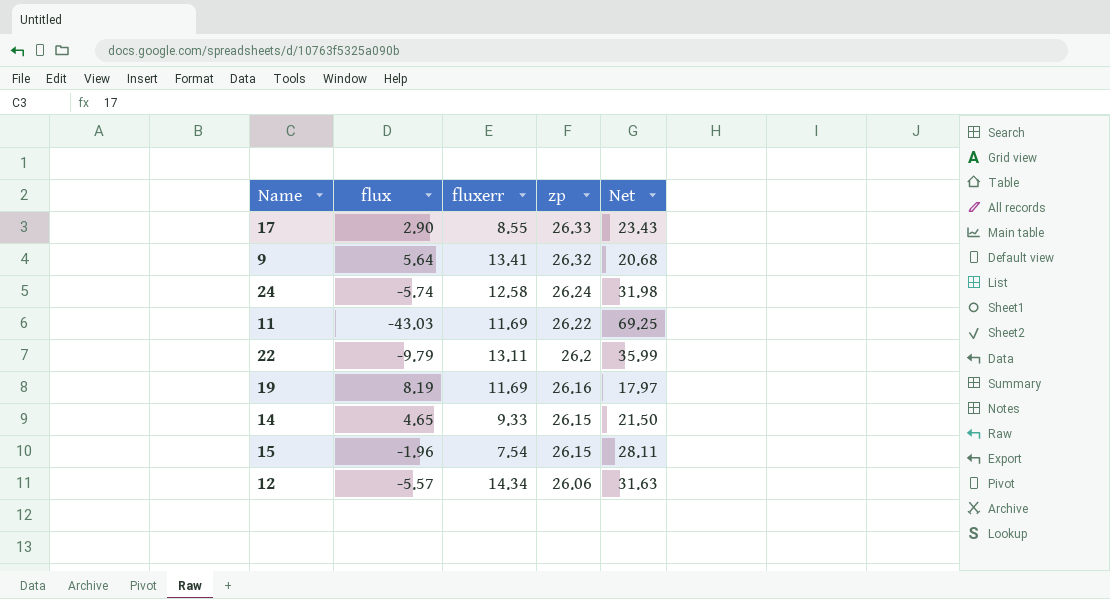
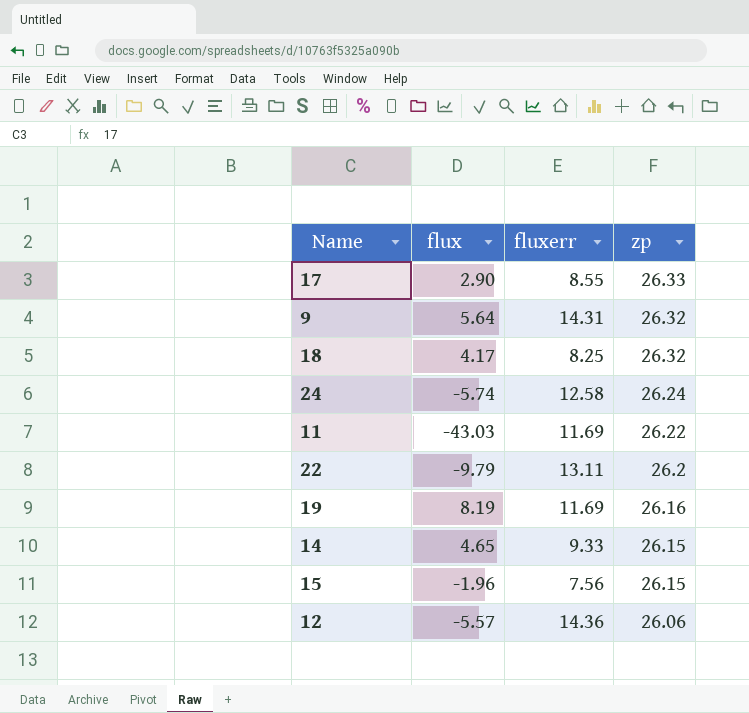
column Net | formula: [zp] - [flux] -> none
9 | fluxerr: 13.41 -> 14.31
row 18: none -> 4.17 | 8.25 | 26.32
15 | fluxerr: 7.54 -> 7.56
12 | fluxerr: 14.34 -> 14.36

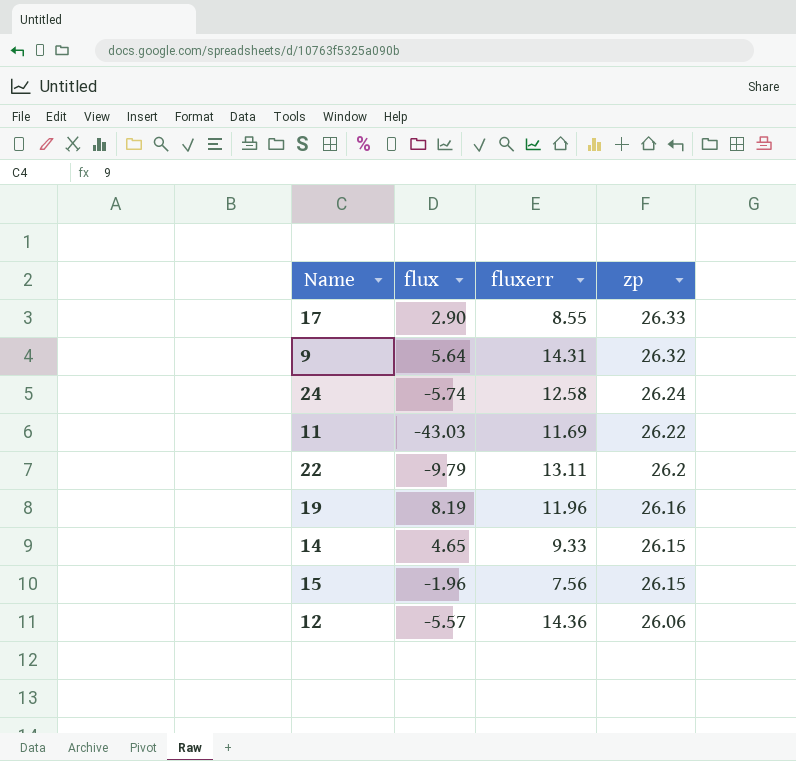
row 18: 4.17 | 8.25 | 26.32 -> none
19 | fluxerr: 11.69 -> 11.96

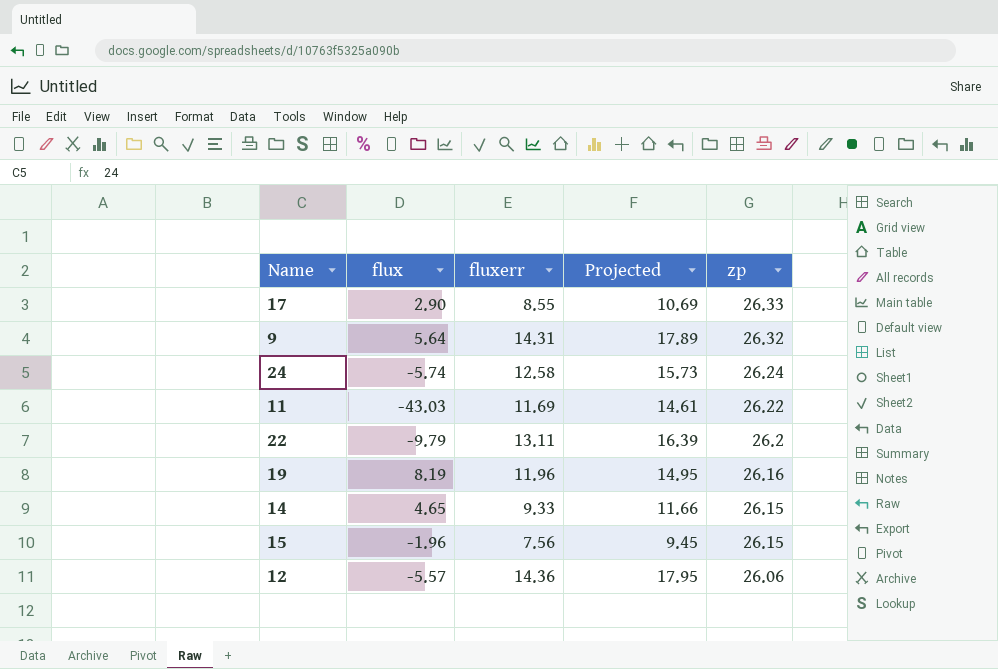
column Projected | formula: none -> [fluxerr] * 1.25

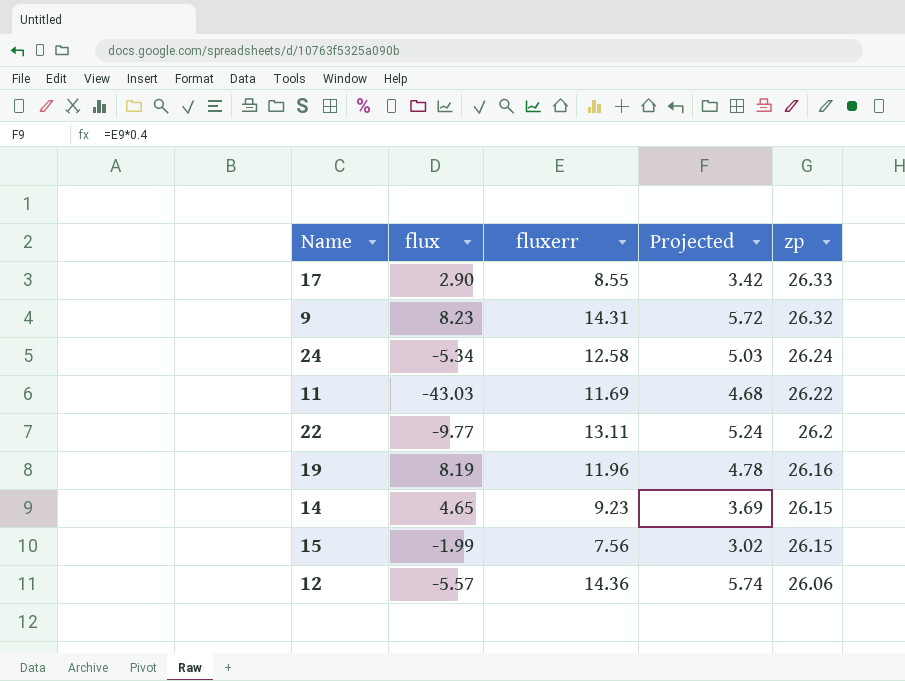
column Projected | formula: [fluxerr] * 1.25 -> [fluxerr] * 0.4
9 | flux: 5.64 -> 8.23
24 | flux: -5.74 -> -5.34
22 | flux: -9.79 -> -9.77
14 | fluxerr: 9.33 -> 9.23
15 | flux: -1.96 -> -1.99

